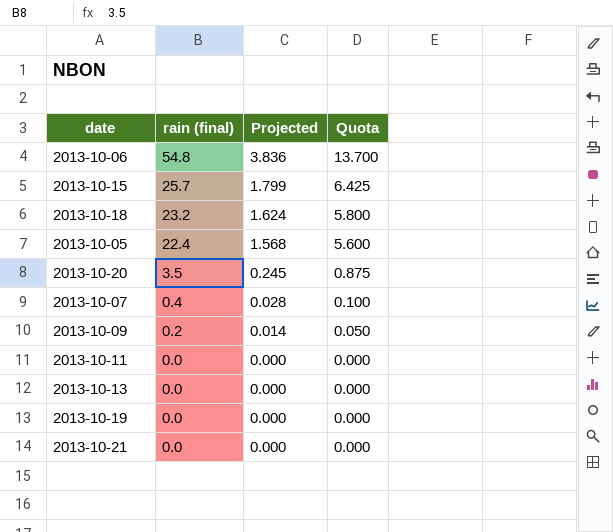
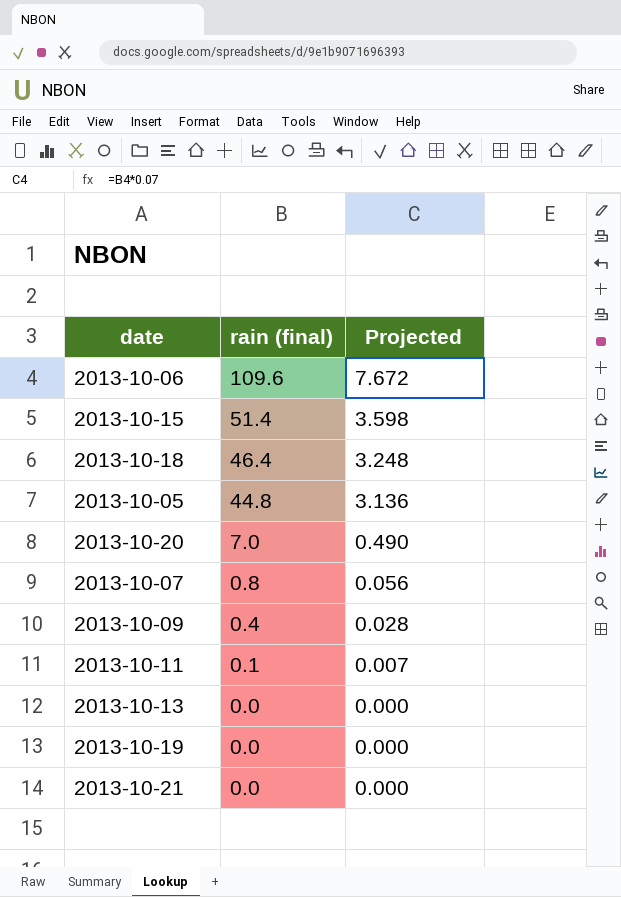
column Quota | formula: [rain (final)] * 0.25 -> none
2013-10-06 | rain (final): 54.8 -> 109.6
2013-10-06 | Projected: 3.836 -> 7.672
2013-10-15 | rain (final): 25.7 -> 51.4
2013-10-15 | Projected: 1.799 -> 3.598
2013-10-18 | rain (final): 23.2 -> 46.4
2013-10-18 | Projected: 1.624 -> 3.248
2013-10-05 | rain (final): 22.4 -> 44.8
2013-10-05 | Projected: 1.568 -> 3.136
2013-10-20 | rain (final): 3.5 -> 7.0
2013-10-20 | Projected: 0.245 -> 0.490
2013-10-07 | rain (final): 0.4 -> 0.8
2013-10-07 | Projected: 0.028 -> 0.056
2013-10-09 | rain (final): 0.2 -> 0.4
2013-10-09 | Projected: 0.014 -> 0.028
2013-10-11 | rain (final): 0.0 -> 0.1
2013-10-11 | Projected: 0.000 -> 0.007

